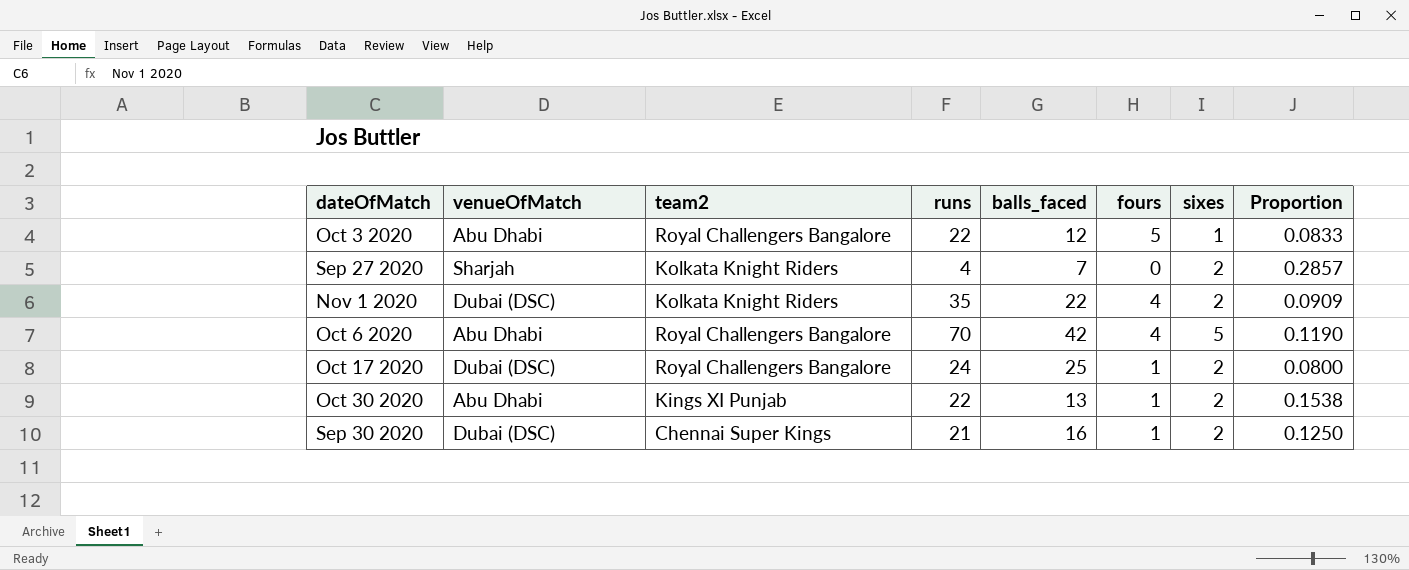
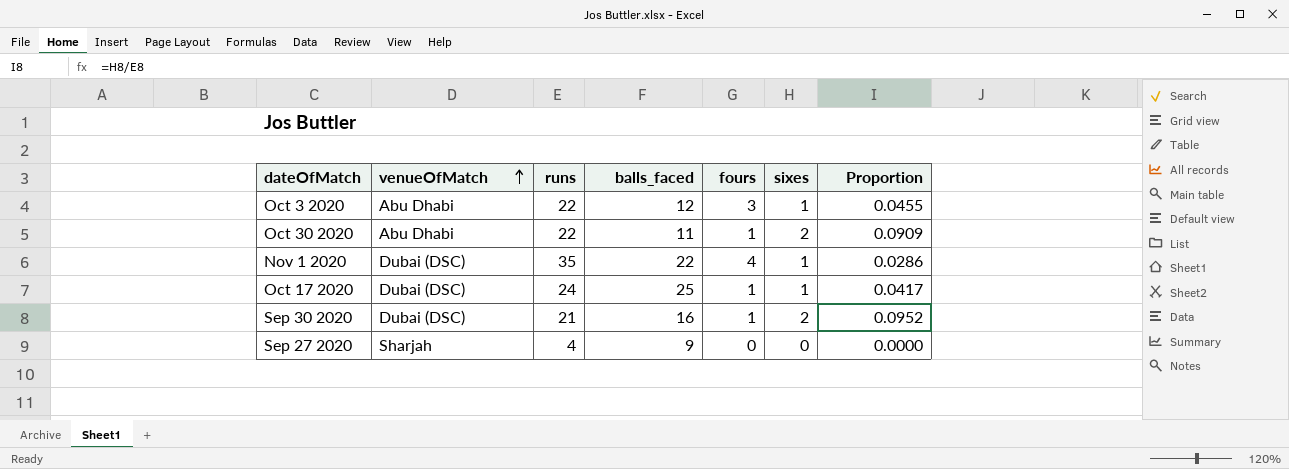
row order: none -> venueOfMatch ascending
column team2 | position: 3 -> none
column Proportion | formula: [sixes] / [balls_faced] -> [sixes] / [runs]
row Oct 6 2020: Abu Dhabi | Royal Challengers Bangalore | 70 | 42 | 4 | 5 | 0.1190 -> none
Oct 3 2020 | fours: 5 -> 3
Oct 30 2020 | balls_faced: 13 -> 11
Nov 1 2020 | sixes: 2 -> 1
Oct 17 2020 | sixes: 2 -> 1
Sep 27 2020 | balls_faced: 7 -> 9
Sep 27 2020 | sixes: 2 -> 0

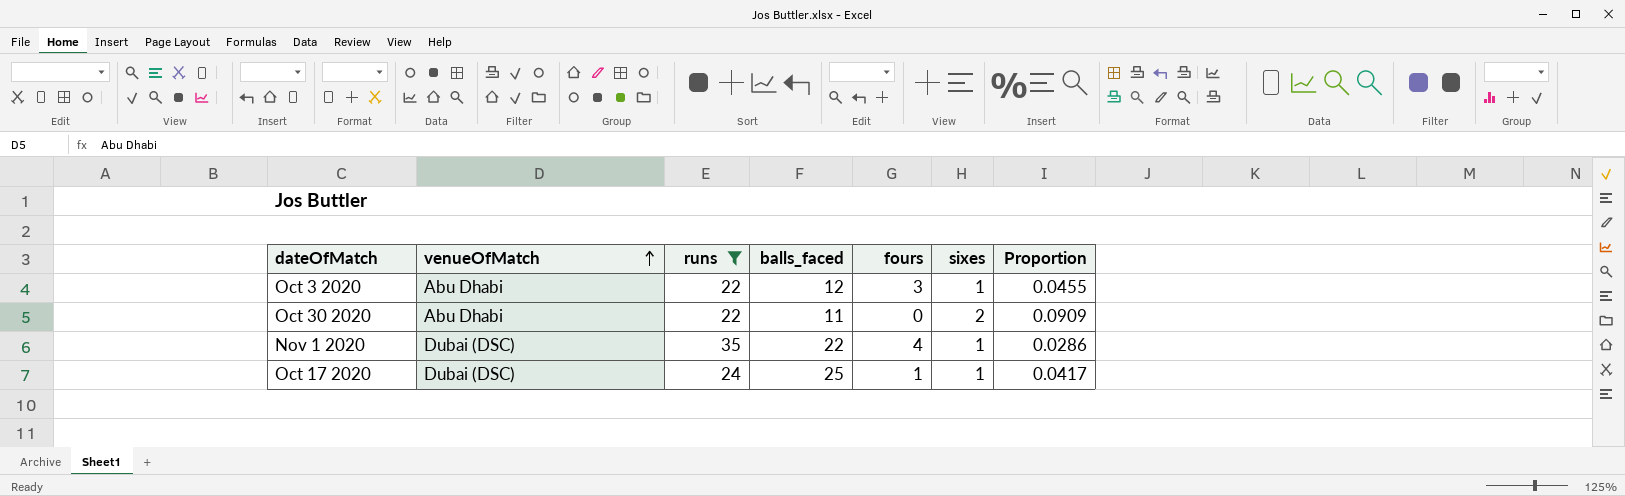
filter: none -> runs >= 22
Oct 30 2020 | fours: 1 -> 0

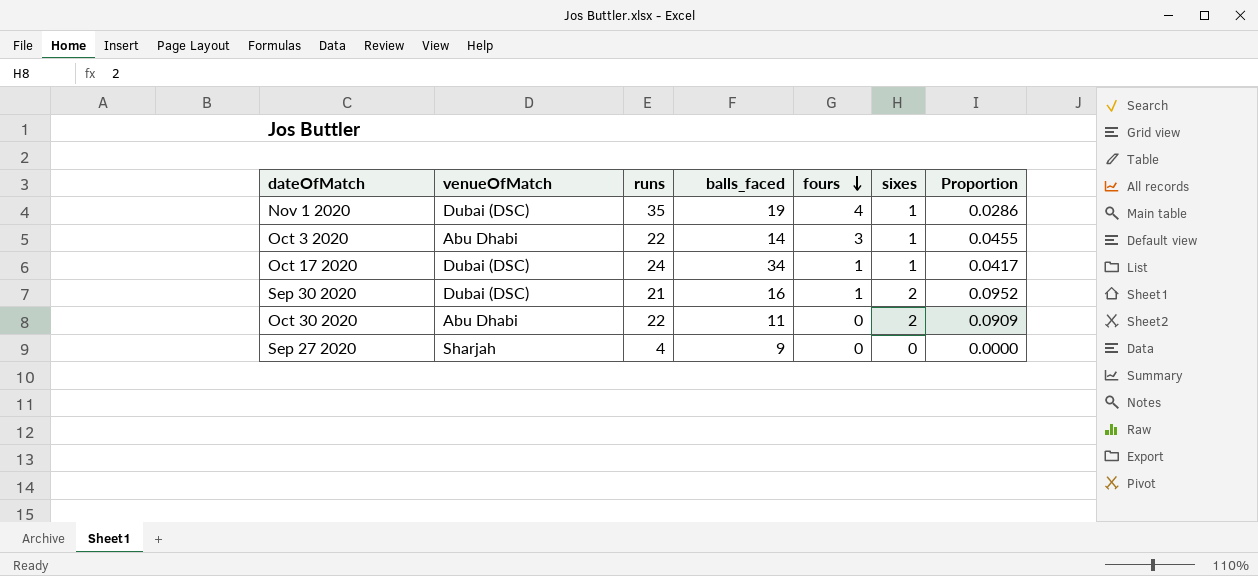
filter: runs >= 22 -> none
row order: venueOfMatch ascending -> fours descending
Nov 1 2020 | balls_faced: 22 -> 19
Oct 3 2020 | balls_faced: 12 -> 14
Oct 17 2020 | balls_faced: 25 -> 34

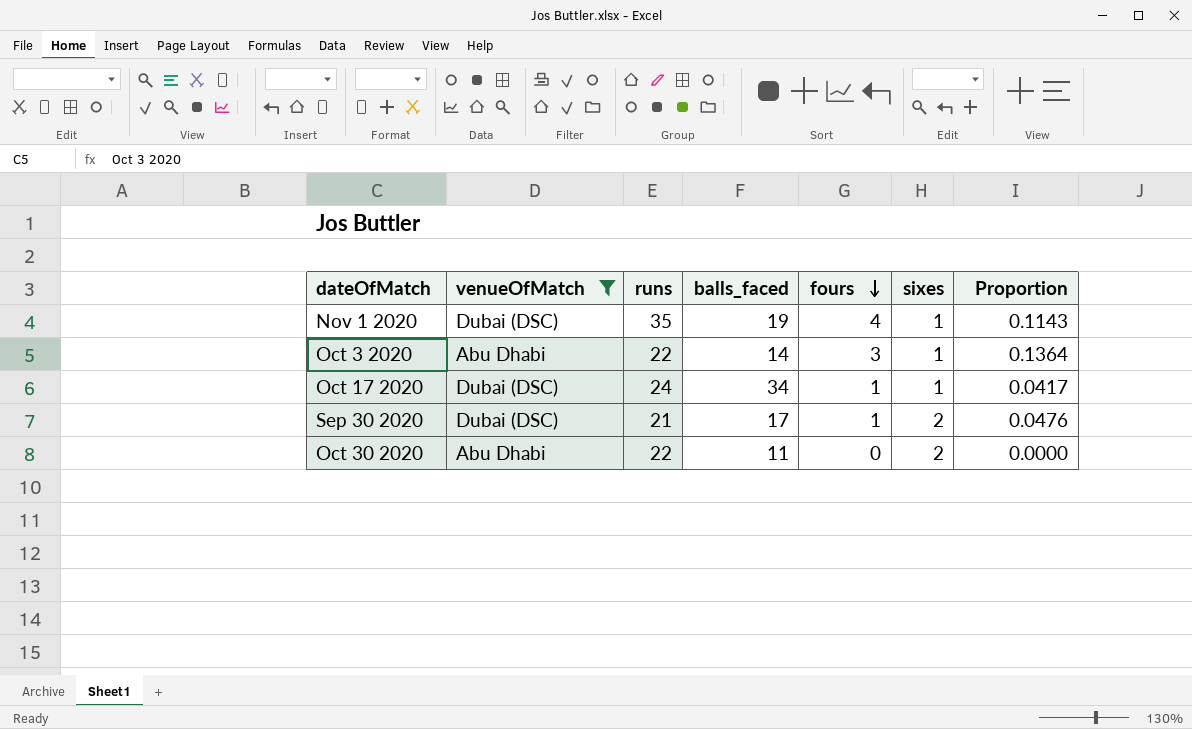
filter: none -> venueOfMatch != Sharjah
column Proportion | formula: [sixes] / [runs] -> [fours] / [runs]
Sep 30 2020 | balls_faced: 16 -> 17

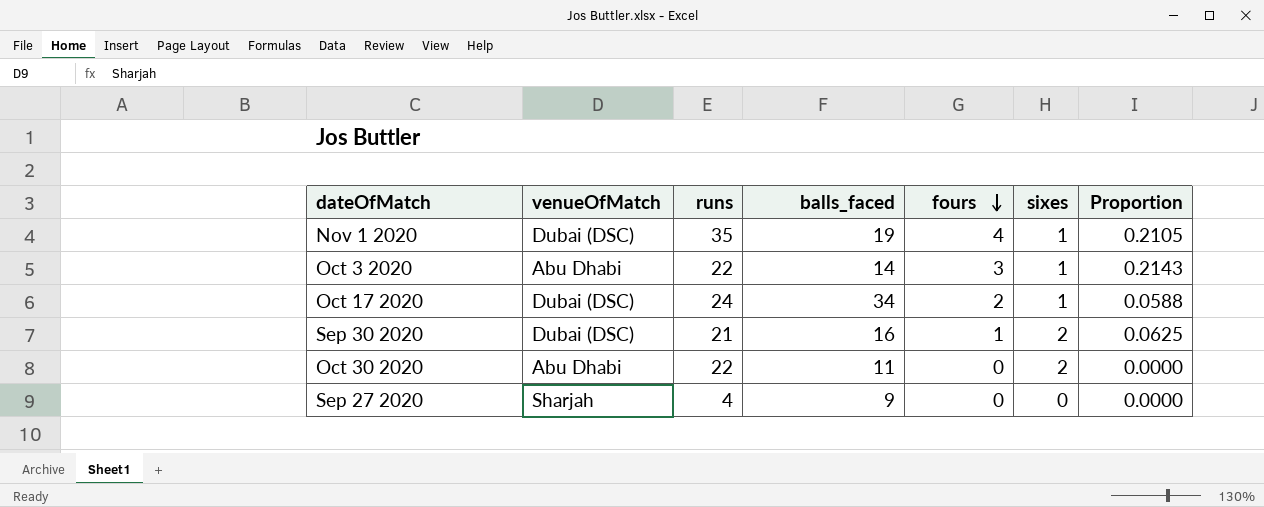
filter: venueOfMatch != Sharjah -> none
column Proportion | formula: [fours] / [runs] -> [fours] / [balls_faced]
Oct 17 2020 | fours: 1 -> 2
Sep 30 2020 | balls_faced: 17 -> 16

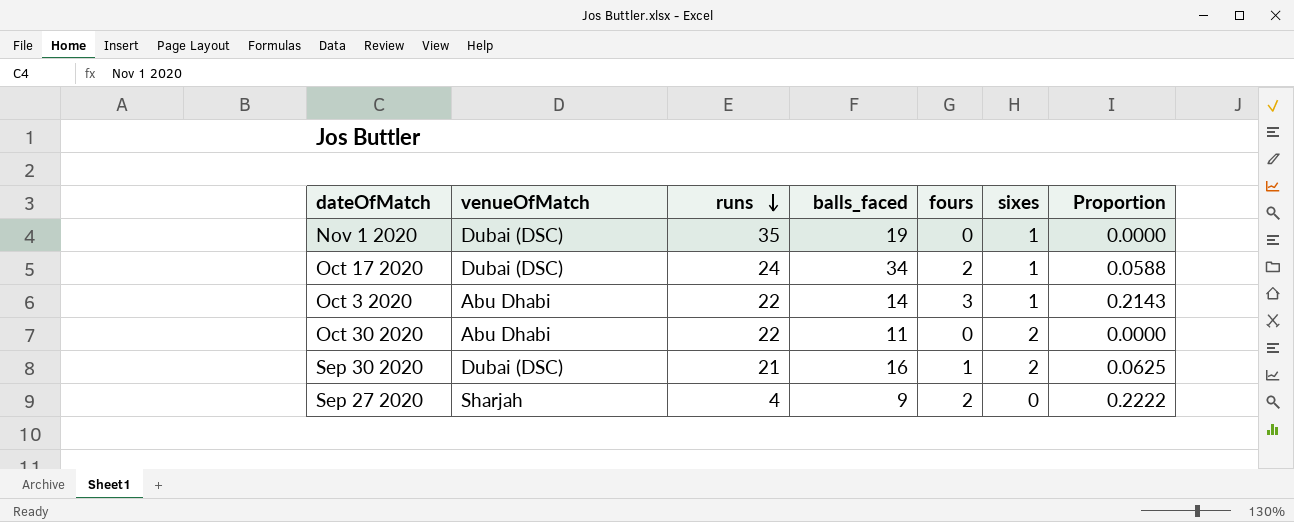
row order: fours descending -> runs descending
Nov 1 2020 | fours: 4 -> 0
Nov 1 2020 | Proportion: 0.2105 -> 0.0000
Sep 27 2020 | fours: 0 -> 2
Sep 27 2020 | Proportion: 0.0000 -> 0.2222

